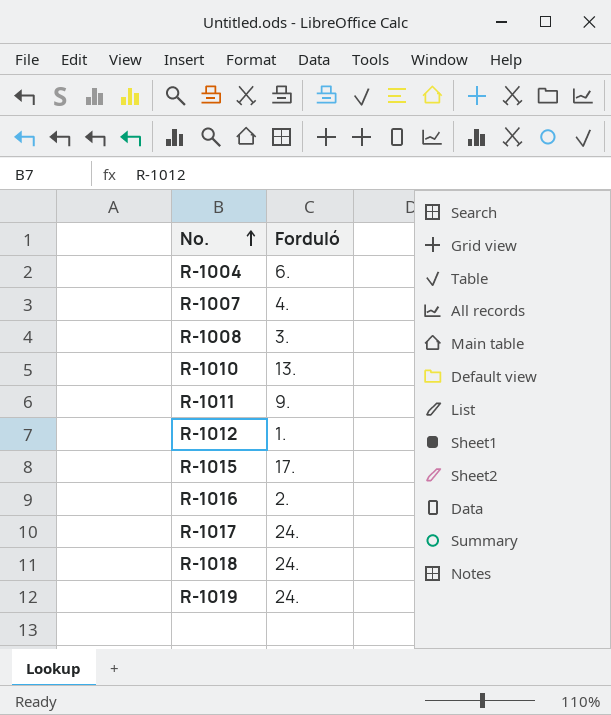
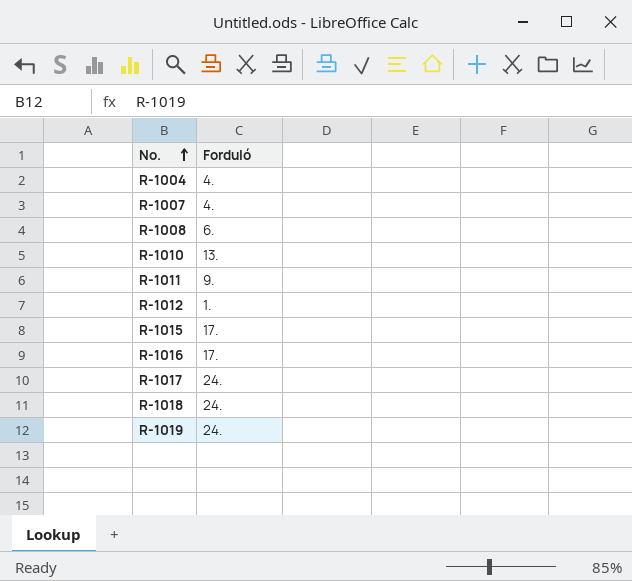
R-1004 | Forduló: 6. -> 4.
R-1008 | Forduló: 3. -> 6.
R-1016 | Forduló: 2. -> 17.

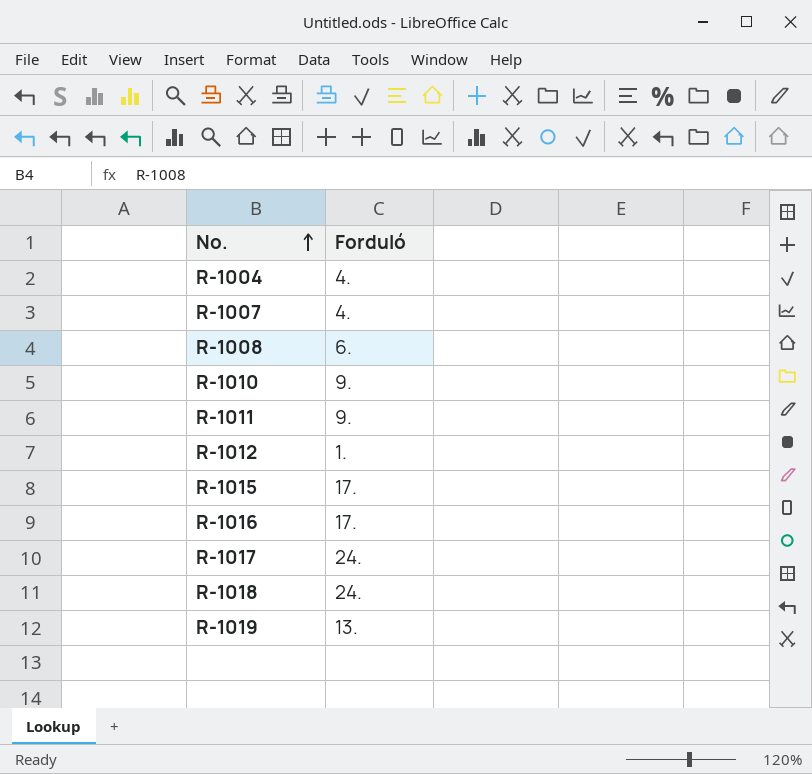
R-1010 | Forduló: 13. -> 9.
R-1019 | Forduló: 24. -> 13.

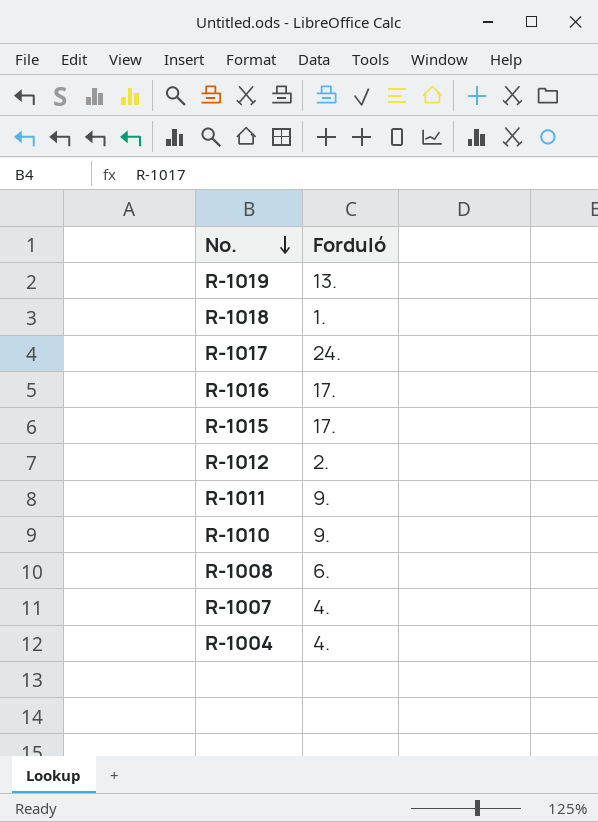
row order: No. ascending -> No. descending
R-1018 | Forduló: 24. -> 1.
R-1012 | Forduló: 1. -> 2.

